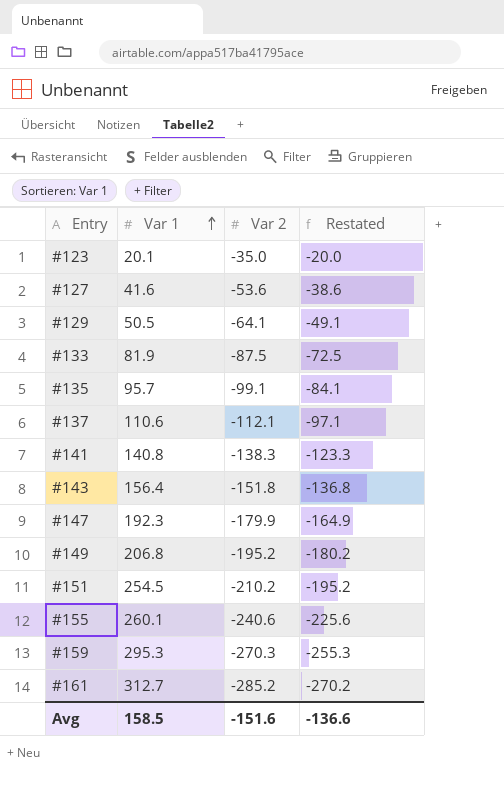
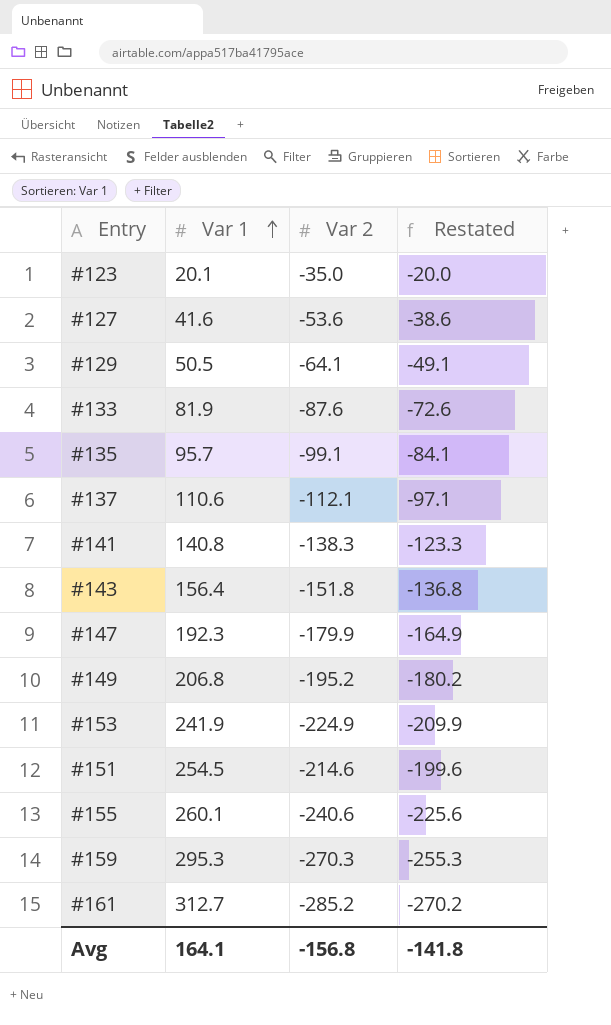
#133 | Var 2: -87.5 -> -87.6
#133 | Restated: -72.5 -> -72.6
row #153: none -> 241.9 | -224.9 | -209.9
#151 | Var 2: -210.2 -> -214.6
#151 | Restated: -195.2 -> -199.6
Avg | Var 1: 158.5 -> 164.1
Avg | Var 2: -151.6 -> -156.8
Avg | Restated: -136.6 -> -141.8

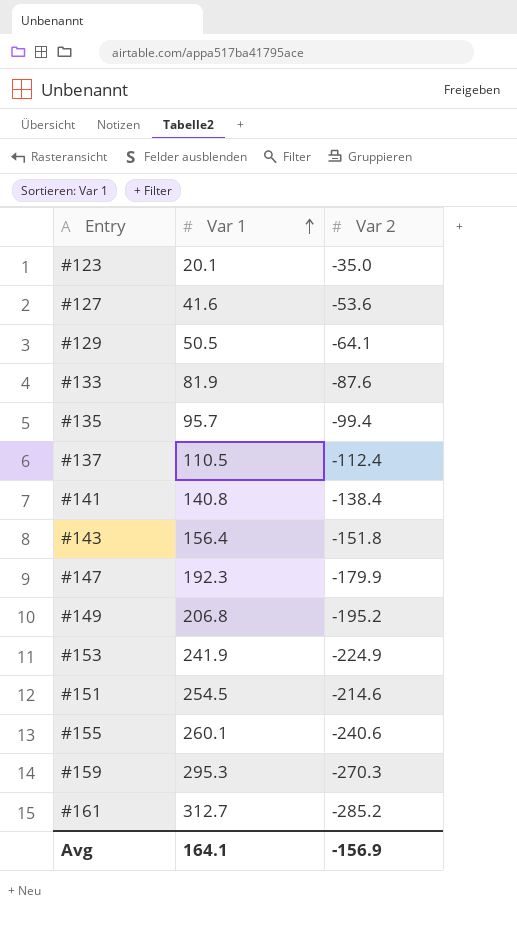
column Restated | formula: [Var 2] + 15 -> none
#135 | Var 2: -99.1 -> -99.4
#137 | Var 1: 110.6 -> 110.5
#137 | Var 2: -112.1 -> -112.4
#141 | Var 2: -138.3 -> -138.4
Avg | Var 2: -156.8 -> -156.9

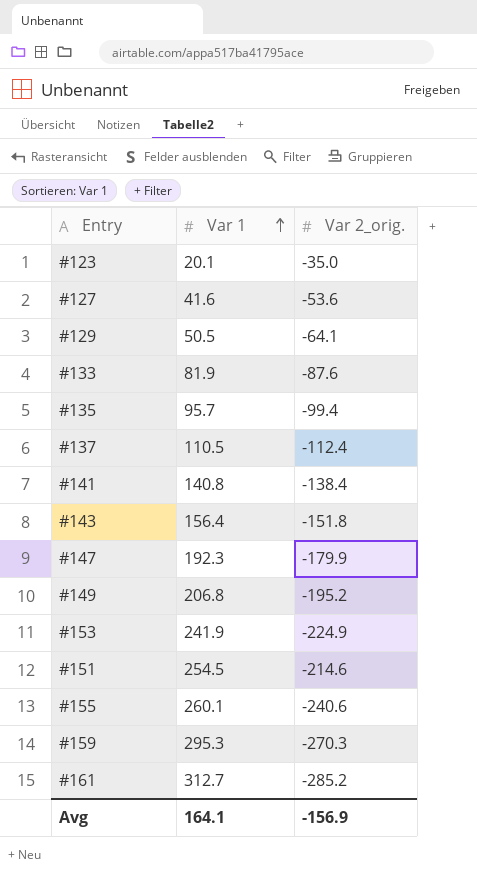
column name: Var 2 -> Var 2_orig.

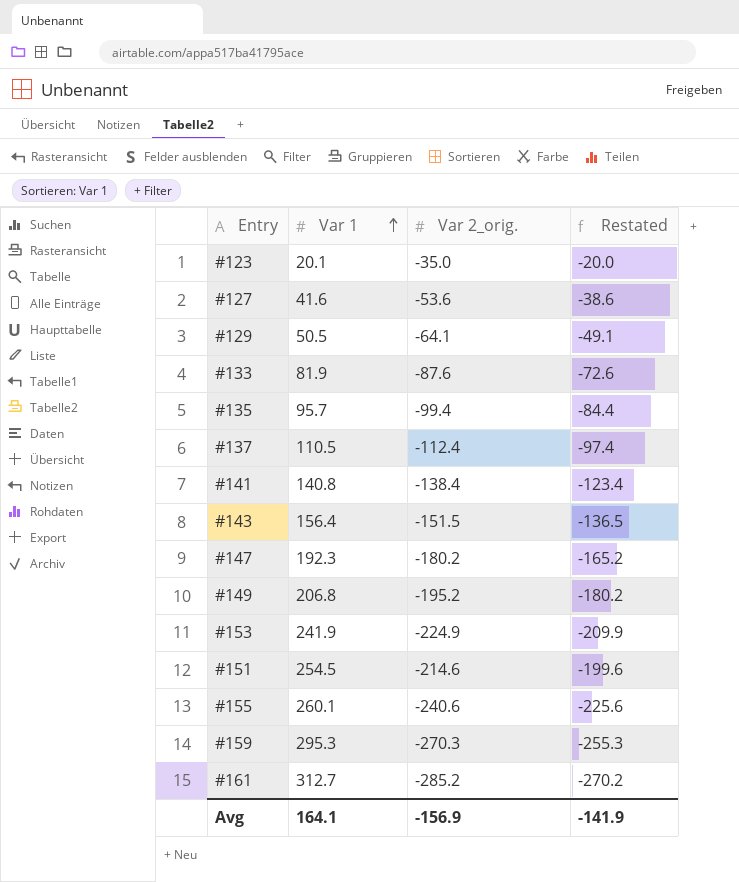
column Restated | formula: none -> [Var 2_orig.] + 15
#143 | Var 2_orig.: -151.8 -> -151.5
#147 | Var 2_orig.: -179.9 -> -180.2

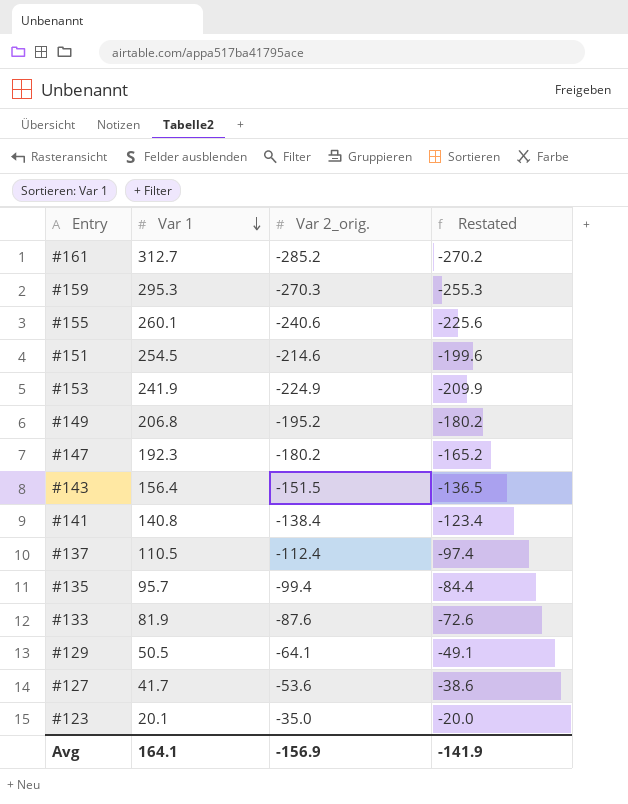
row order: Var 1 ascending -> Var 1 descending
#127 | Var 1: 41.6 -> 41.7

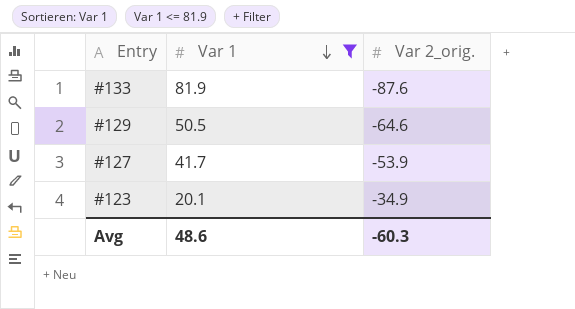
filter: none -> Var 1 <= 81.9
column Restated | formula: [Var 2_orig.] + 15 -> none
#129 | Var 2_orig.: -64.1 -> -64.6
#127 | Var 2_orig.: -53.6 -> -53.9
#123 | Var 2_orig.: -35.0 -> -34.9
Avg | Var 1: 164.1 -> 48.6
Avg | Var 2_orig.: -156.9 -> -60.3

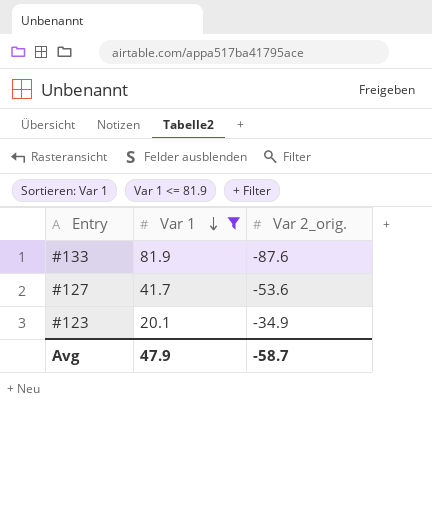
row #129: 50.5 | -64.6 -> none
#127 | Var 2_orig.: -53.9 -> -53.6
Avg | Var 1: 48.6 -> 47.9
Avg | Var 2_orig.: -60.3 -> -58.7

